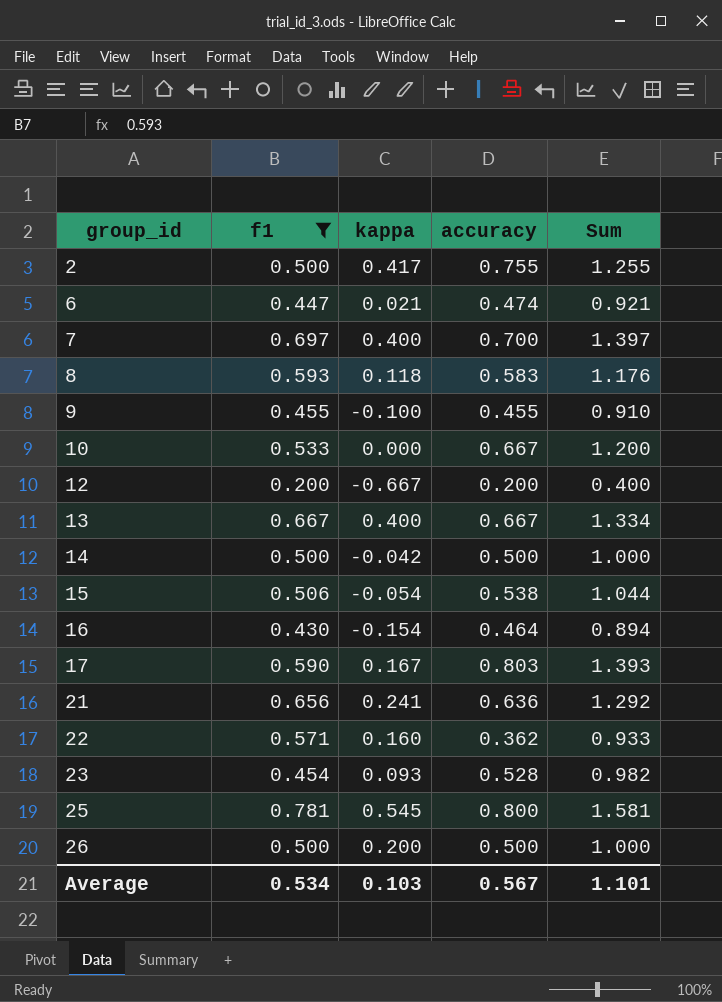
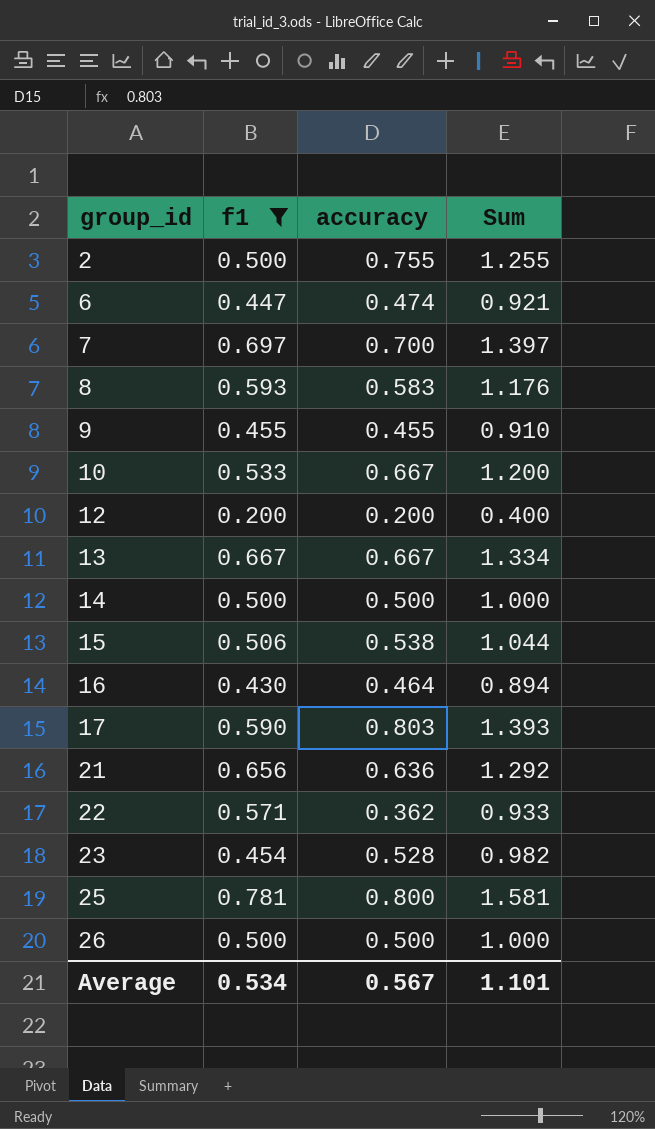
column kappa | position: 3 -> none

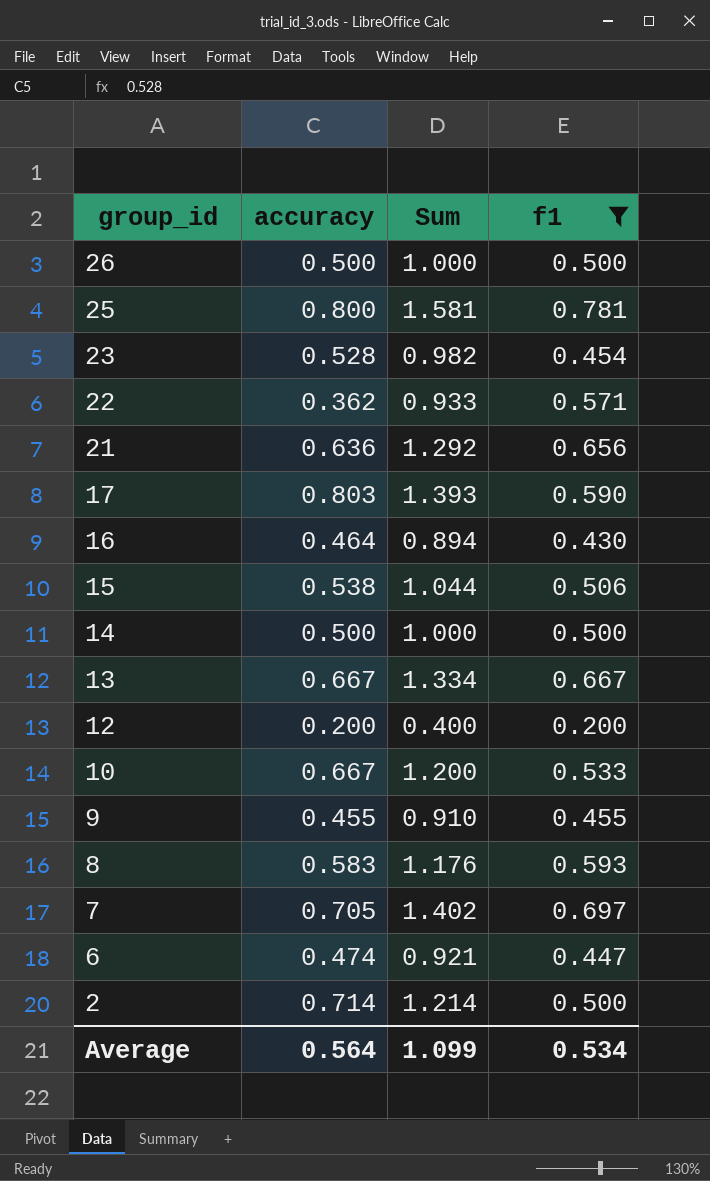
row order: group_id ascending -> group_id descending
column f1 | position: 2 -> 4
7 | accuracy: 0.700 -> 0.705
7 | Sum: 1.397 -> 1.402
2 | accuracy: 0.755 -> 0.714
2 | Sum: 1.255 -> 1.214
Average | accuracy: 0.567 -> 0.564
Average | Sum: 1.101 -> 1.099

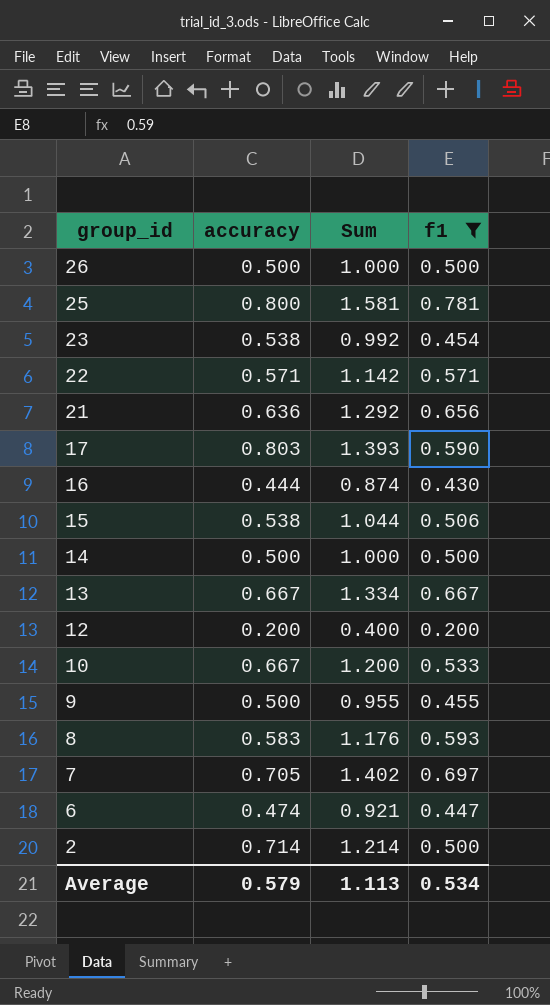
23 | accuracy: 0.528 -> 0.538
23 | Sum: 0.982 -> 0.992
22 | accuracy: 0.362 -> 0.571
22 | Sum: 0.933 -> 1.142
16 | accuracy: 0.464 -> 0.444
16 | Sum: 0.894 -> 0.874
9 | accuracy: 0.455 -> 0.500
9 | Sum: 0.910 -> 0.955
Average | accuracy: 0.564 -> 0.579
Average | Sum: 1.099 -> 1.113

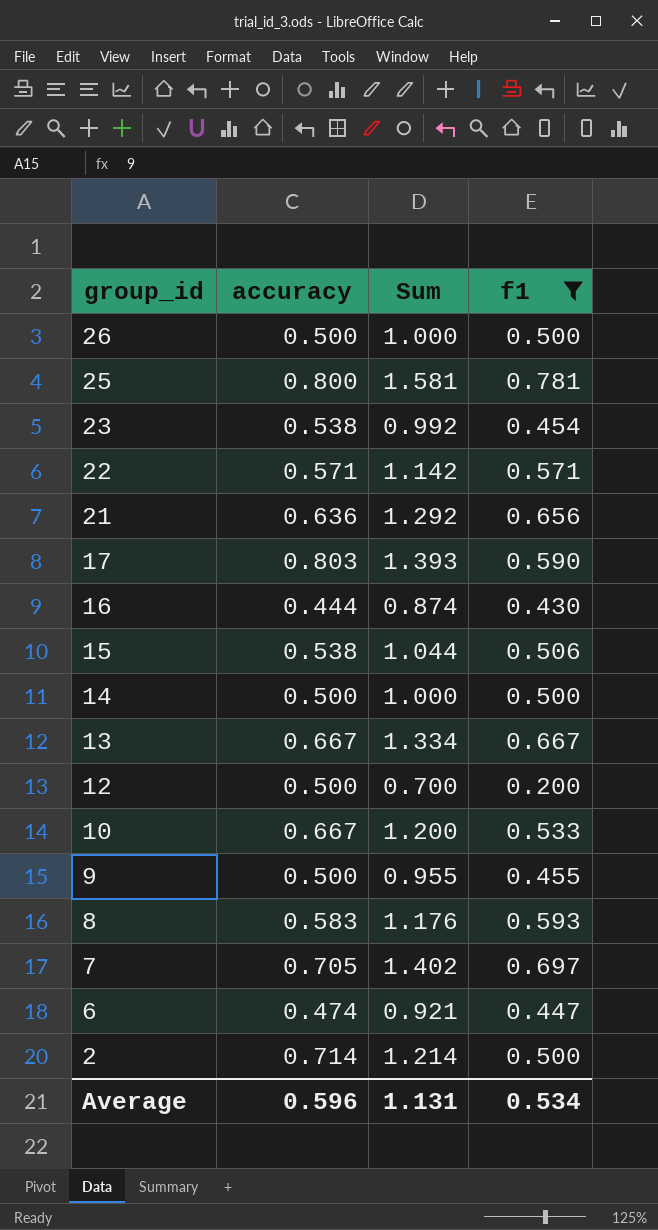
12 | accuracy: 0.200 -> 0.500
12 | Sum: 0.400 -> 0.700
Average | accuracy: 0.579 -> 0.596
Average | Sum: 1.113 -> 1.131

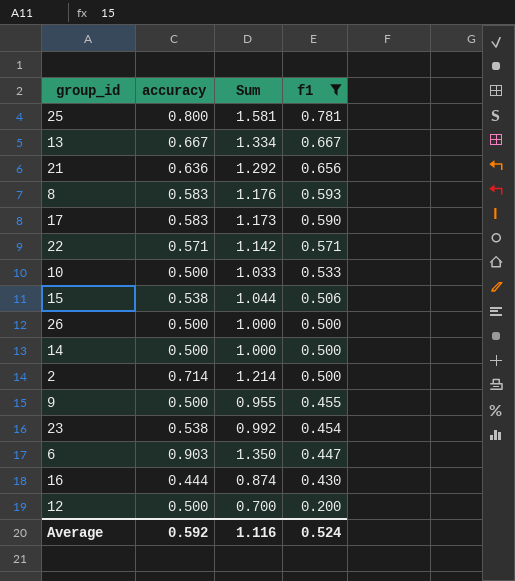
row order: group_id descending -> f1 descending
row 7: 0.705 | 1.402 | 0.697 -> none
17 | accuracy: 0.803 -> 0.583
17 | Sum: 1.393 -> 1.173
10 | accuracy: 0.667 -> 0.500
10 | Sum: 1.200 -> 1.033
6 | accuracy: 0.474 -> 0.903
6 | Sum: 0.921 -> 1.350
Average | accuracy: 0.596 -> 0.592
Average | Sum: 1.131 -> 1.116
Average | f1: 0.534 -> 0.524

